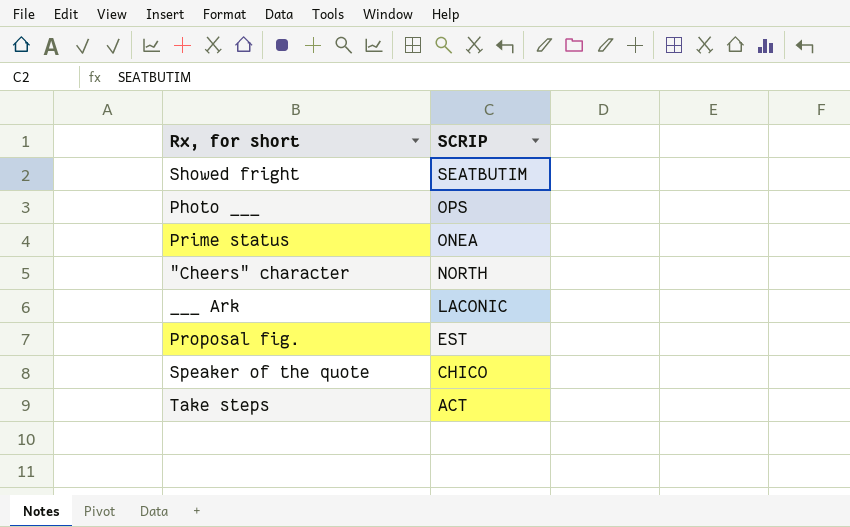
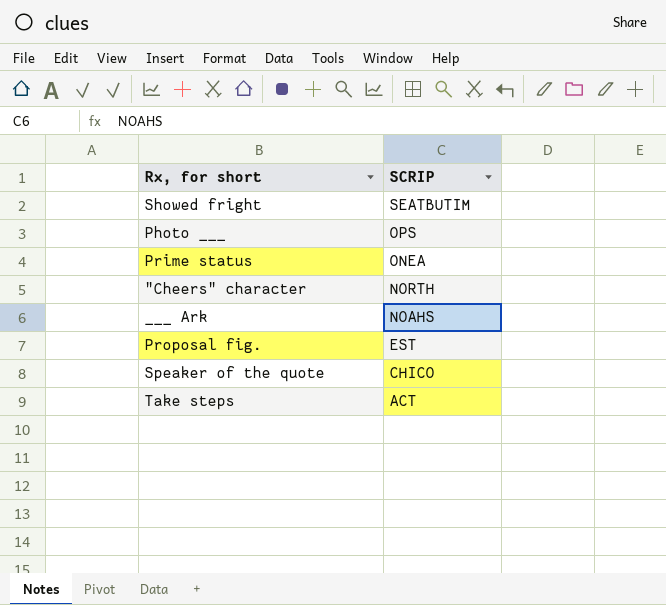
___ Ark | SCRIP: LACONIC -> NOAHS

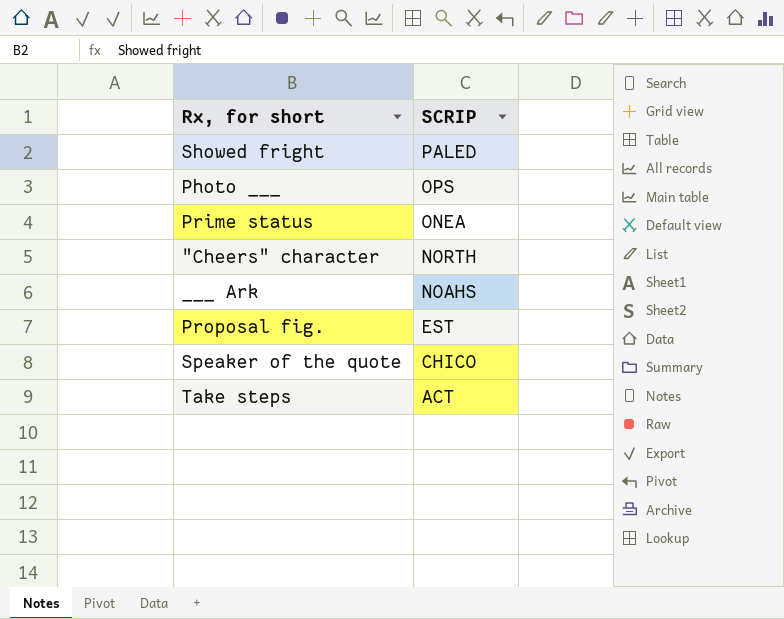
Showed fright | SCRIP: SEATBUTIM -> PALED

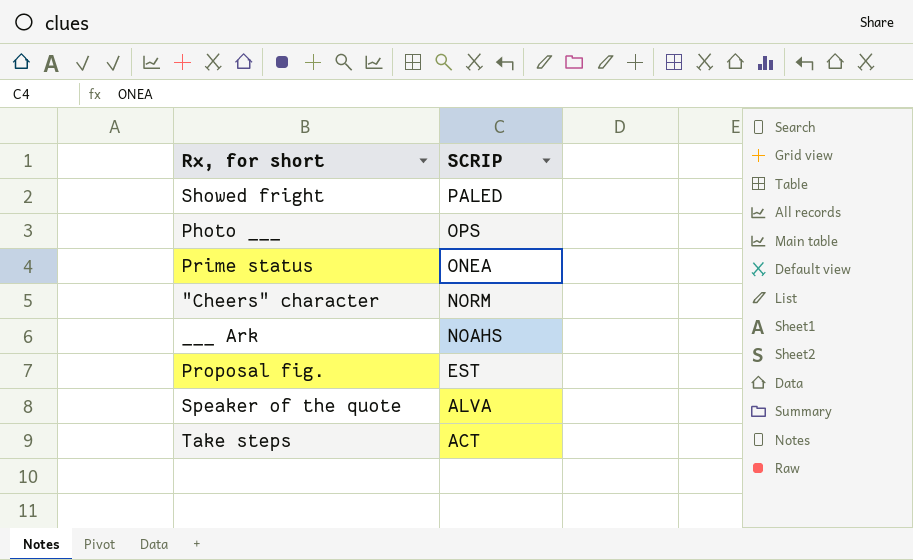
"Cheers" character | SCRIP: NORTH -> NORM
Speaker of the quote | SCRIP: CHICO -> ALVA

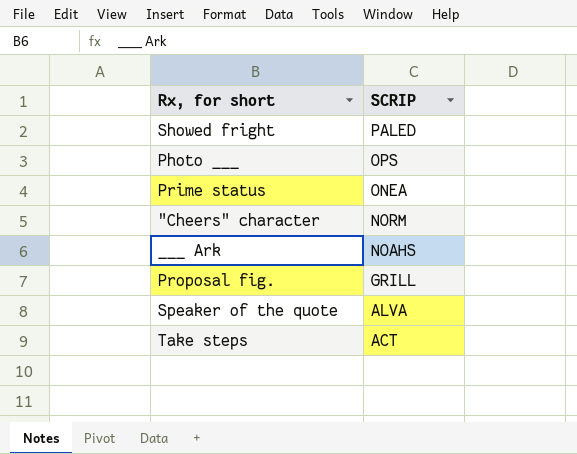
Proposal fig. | SCRIP: EST -> GRILL

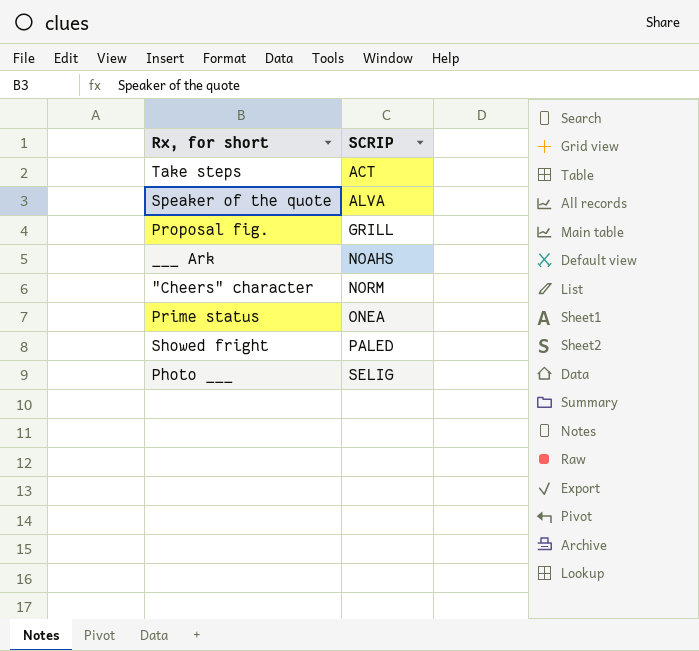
row order: SCRIP descending -> SCRIP ascending
Photo ___ | SCRIP: OPS -> SELIG

